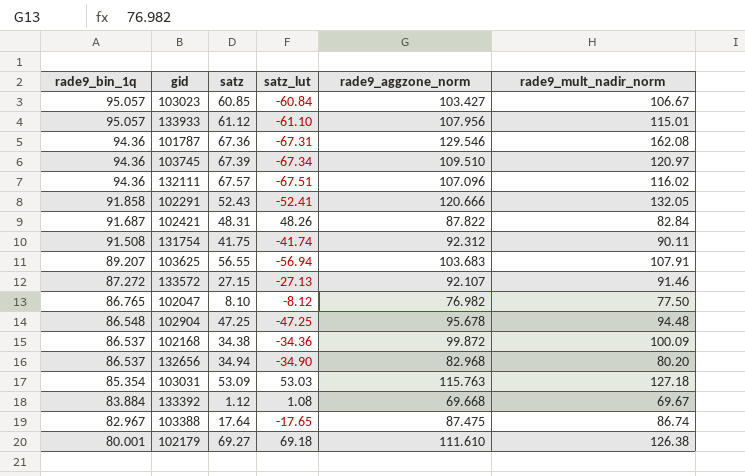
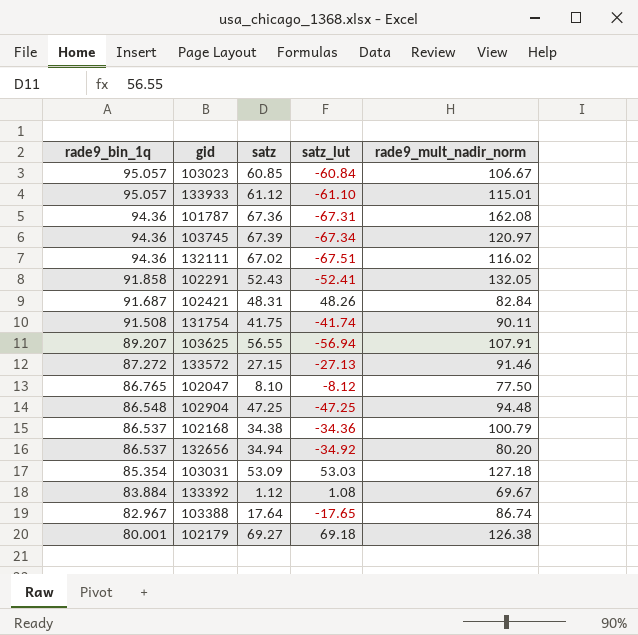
column rade9_aggzone_norm | position: 5 -> none
132111 | satz: 67.57 -> 67.02
102168 | rade9_mult_nadir_norm: 100.09 -> 100.79
132656 | satz_lut: -34.90 -> -34.92

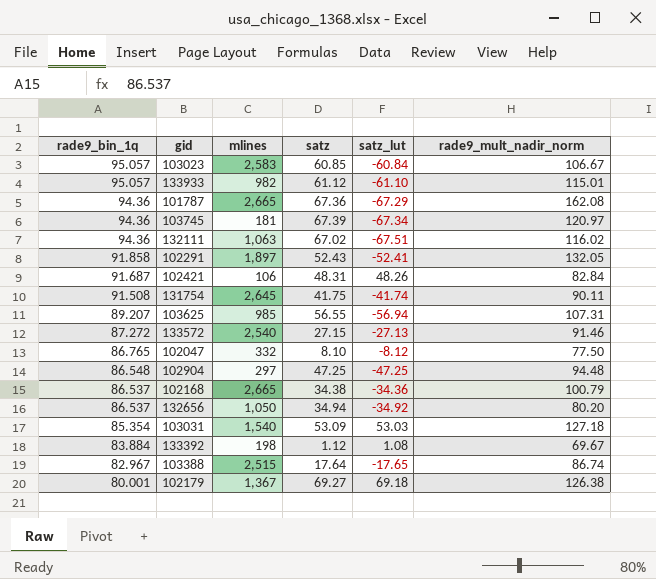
column mlines | position: none -> 3
101787 | satz_lut: -67.31 -> -67.29
103625 | rade9_mult_nadir_norm: 107.91 -> 107.31

